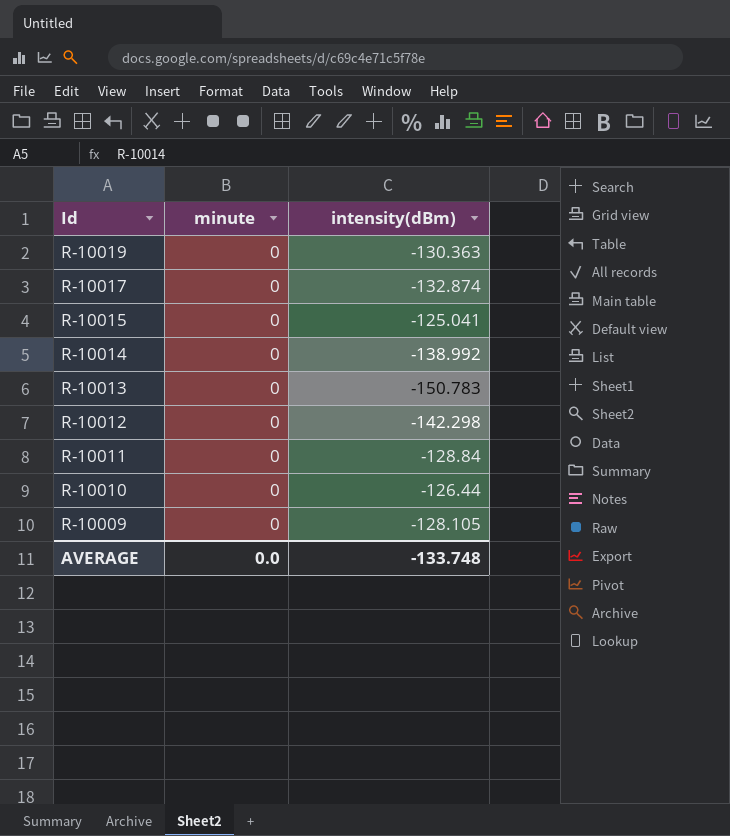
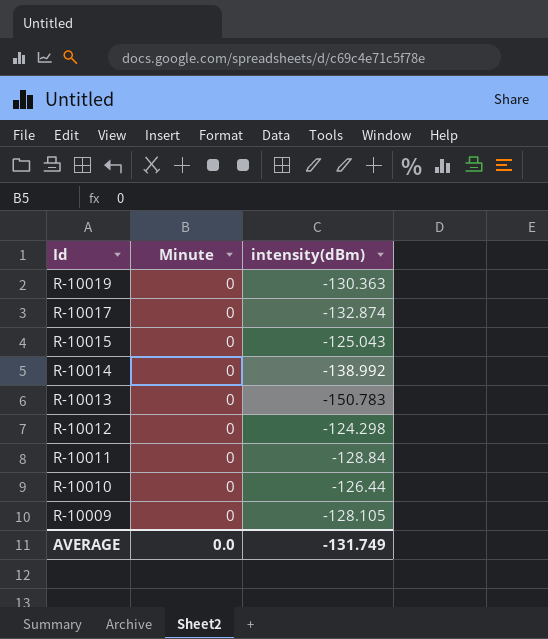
column name: minute -> Minute
R-10015 | intensity(dBm): -125.041 -> -125.043
R-10012 | intensity(dBm): -142.298 -> -124.298
AVERAGE | intensity(dBm): -133.748 -> -131.749

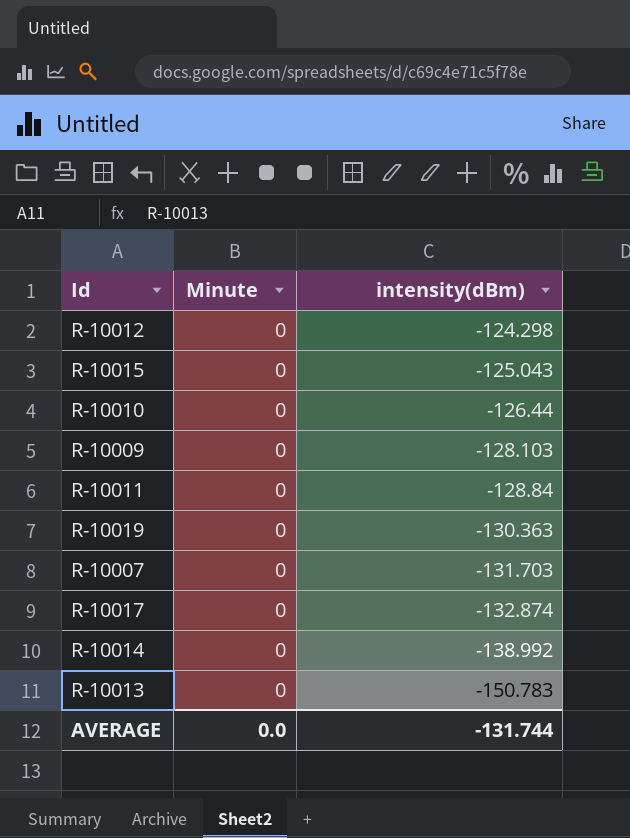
row order: Id descending -> intensity(dBm) descending
R-10009 | intensity(dBm): -128.105 -> -128.103
row R-10007: none -> 0 | -131.703
AVERAGE | intensity(dBm): -131.749 -> -131.744

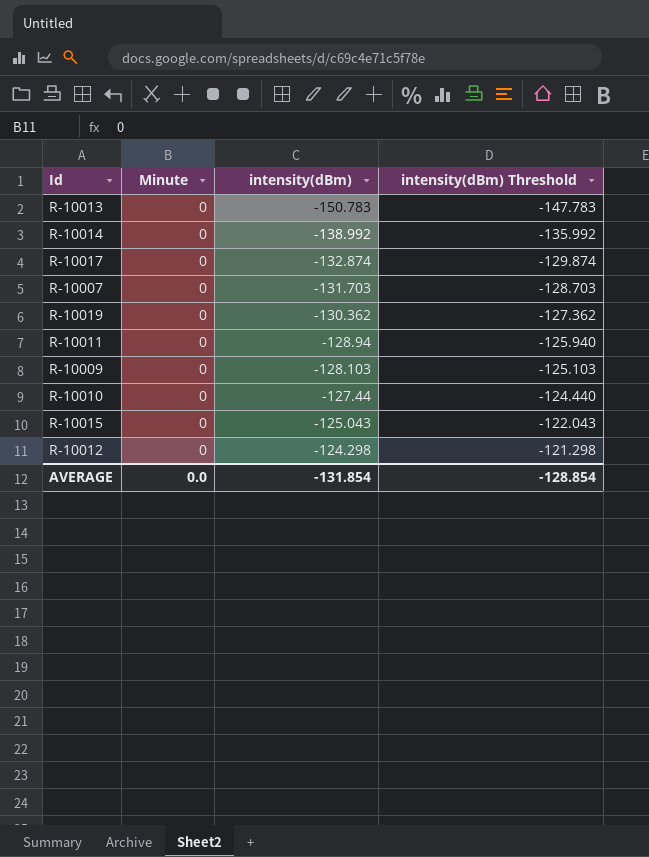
row order: intensity(dBm) descending -> intensity(dBm) ascending
column intensity(dBm) Threshold | formula: none -> [intensity(dBm)] + 3
R-10019 | intensity(dBm): -130.363 -> -130.362
R-10011 | intensity(dBm): -128.84 -> -128.94
R-10010 | intensity(dBm): -126.44 -> -127.44
AVERAGE | intensity(dBm): -131.744 -> -131.854

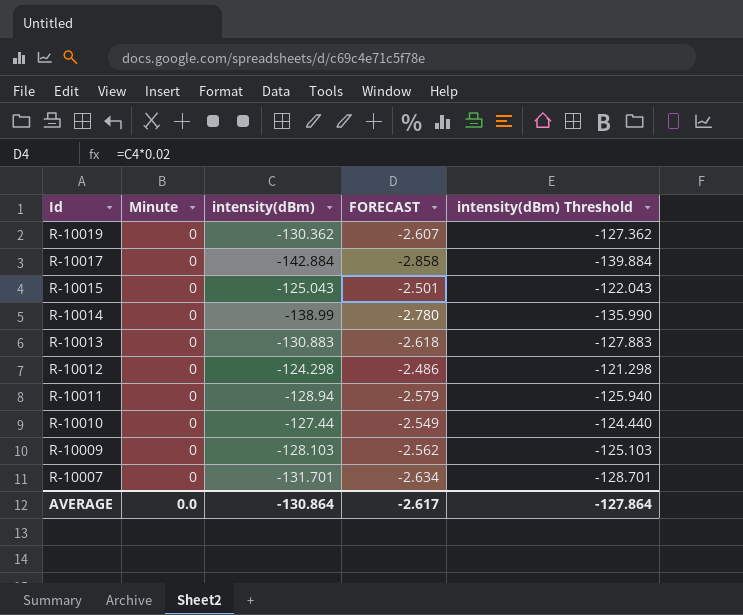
row order: intensity(dBm) ascending -> Id descending
column FORECAST | formula: none -> [intensity(dBm)] * 0.02
R-10017 | intensity(dBm): -132.874 -> -142.884
R-10017 | intensity(dBm) Threshold: -129.874 -> -139.884
R-10014 | intensity(dBm): -138.992 -> -138.99
R-10014 | intensity(dBm) Threshold: -135.992 -> -135.990
R-10013 | intensity(dBm): -150.783 -> -130.883
R-10013 | intensity(dBm) Threshold: -147.783 -> -127.883
R-10007 | intensity(dBm): -131.703 -> -131.701
R-10007 | intensity(dBm) Threshold: -128.703 -> -128.701
AVERAGE | intensity(dBm): -131.854 -> -130.864
AVERAGE | intensity(dBm) Threshold: -128.854 -> -127.864

